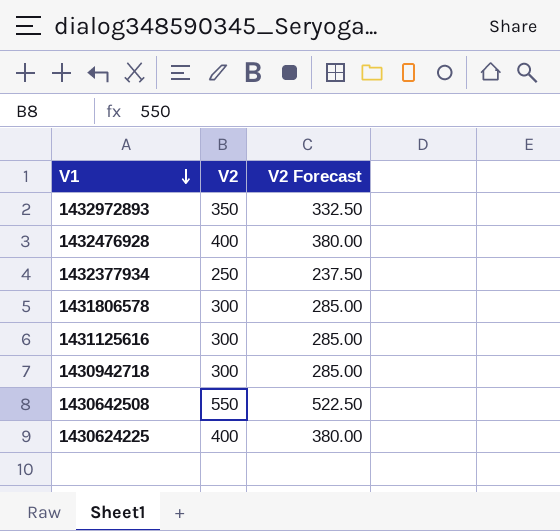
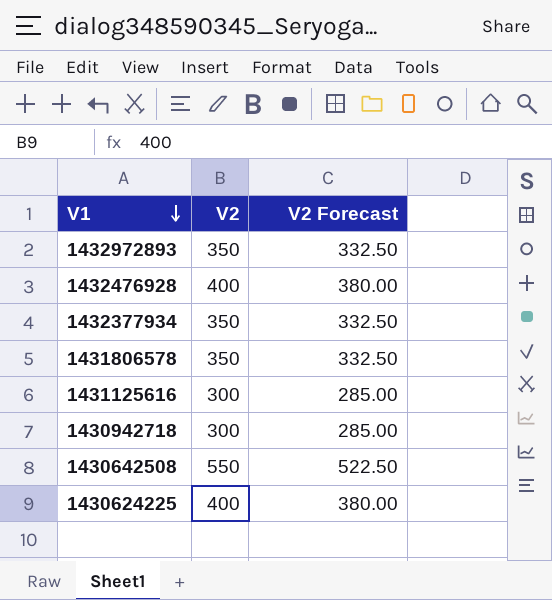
1432377934 | V2: 250 -> 350
1432377934 | V2 Forecast: 237.50 -> 332.50
1431806578 | V2: 300 -> 350
1431806578 | V2 Forecast: 285.00 -> 332.50

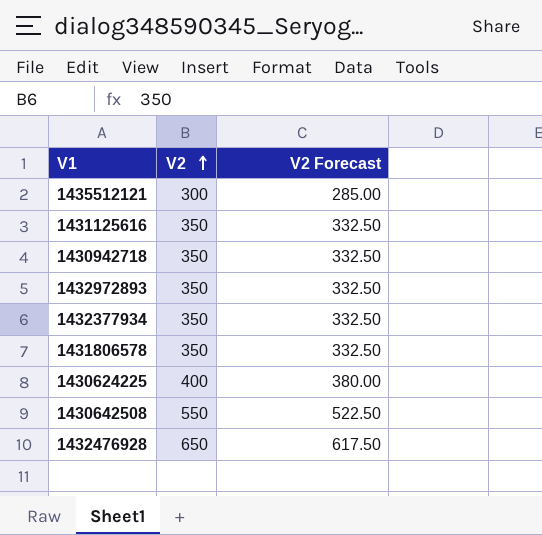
row order: V1 descending -> V2 ascending
row 1435512121: none -> 300 | 285.00
1431125616 | V2: 300 -> 350
1431125616 | V2 Forecast: 285.00 -> 332.50
1430942718 | V2: 300 -> 350
1430942718 | V2 Forecast: 285.00 -> 332.50
1432476928 | V2: 400 -> 650
1432476928 | V2 Forecast: 380.00 -> 617.50

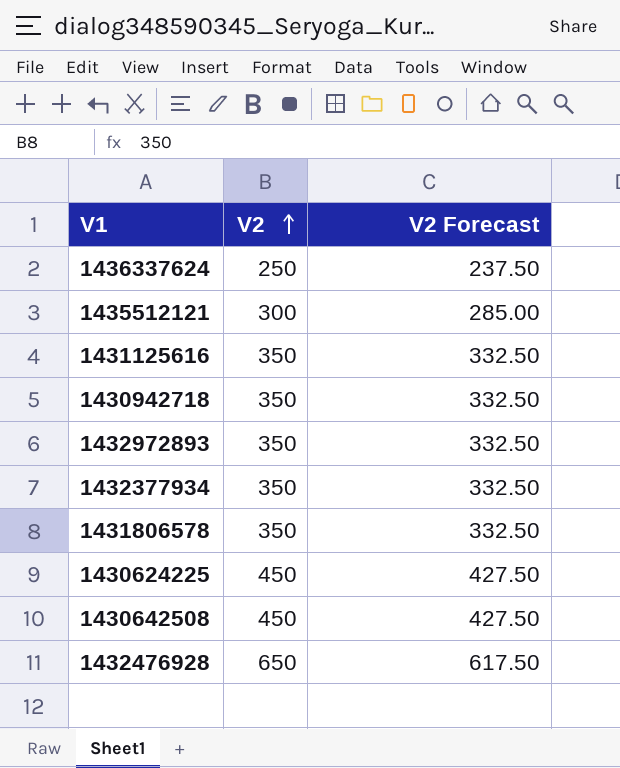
row 1436337624: none -> 250 | 237.50
1430624225 | V2: 400 -> 450
1430624225 | V2 Forecast: 380.00 -> 427.50
1430642508 | V2: 550 -> 450
1430642508 | V2 Forecast: 522.50 -> 427.50

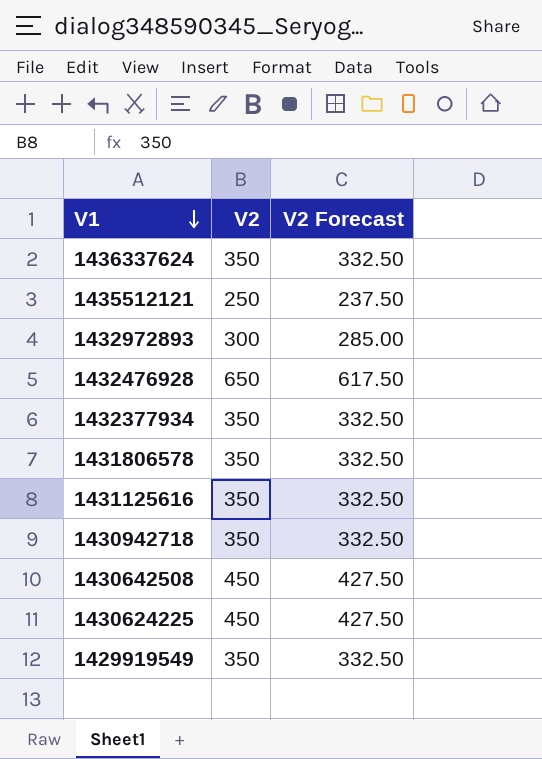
row order: V2 ascending -> V1 descending
1436337624 | V2: 250 -> 350
1436337624 | V2 Forecast: 237.50 -> 332.50
1435512121 | V2: 300 -> 250
1435512121 | V2 Forecast: 285.00 -> 237.50
1432972893 | V2: 350 -> 300
1432972893 | V2 Forecast: 332.50 -> 285.00
row 1429919549: none -> 350 | 332.50

